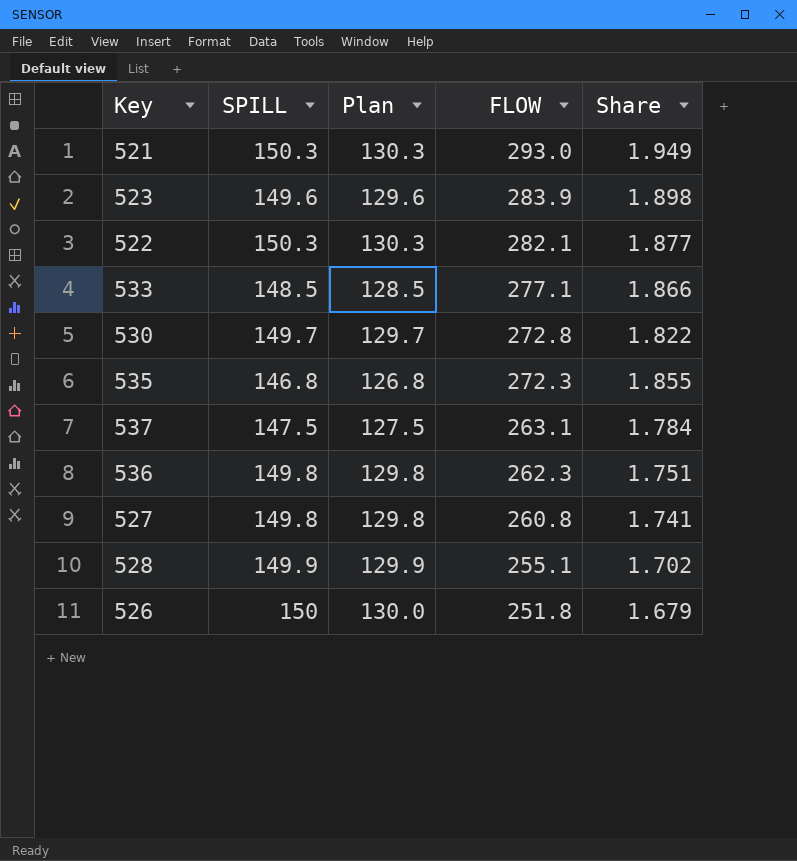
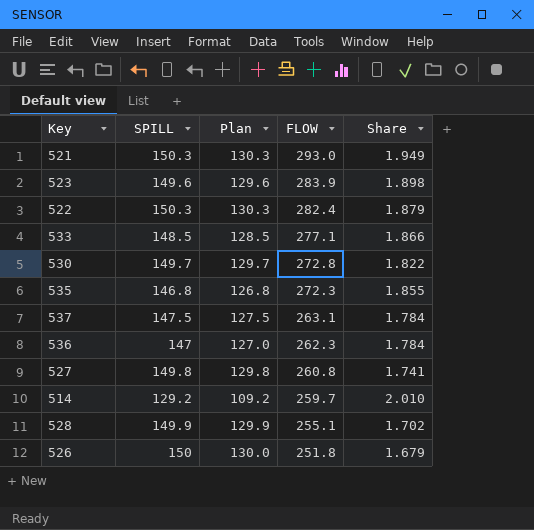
522 | FLOW: 282.1 -> 282.4
522 | Share: 1.877 -> 1.879
536 | SPILL: 149.8 -> 147
536 | Plan: 129.8 -> 127.0
536 | Share: 1.751 -> 1.784
row 514: none -> 129.2 | 109.2 | 259.7 | 2.010

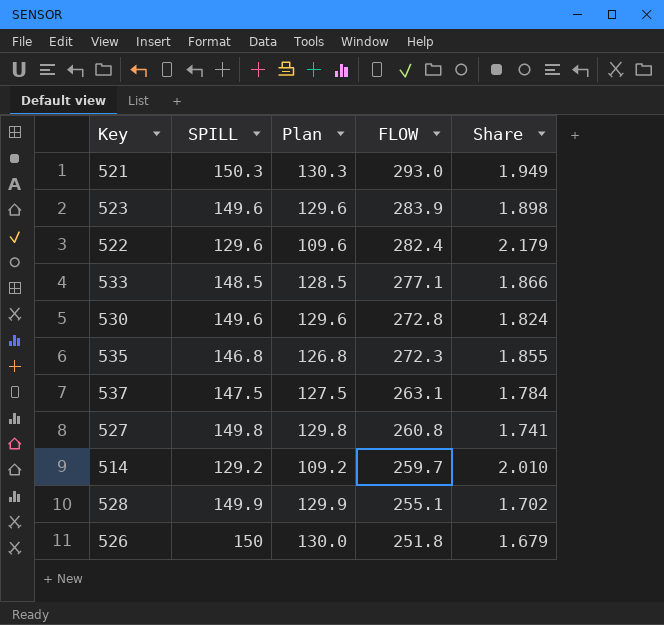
row 536: 147 | 127.0 | 262.3 | 1.784 -> none
522 | SPILL: 150.3 -> 129.6
522 | Plan: 130.3 -> 109.6
522 | Share: 1.879 -> 2.179
530 | SPILL: 149.7 -> 149.6
530 | Plan: 129.7 -> 129.6
530 | Share: 1.822 -> 1.824

